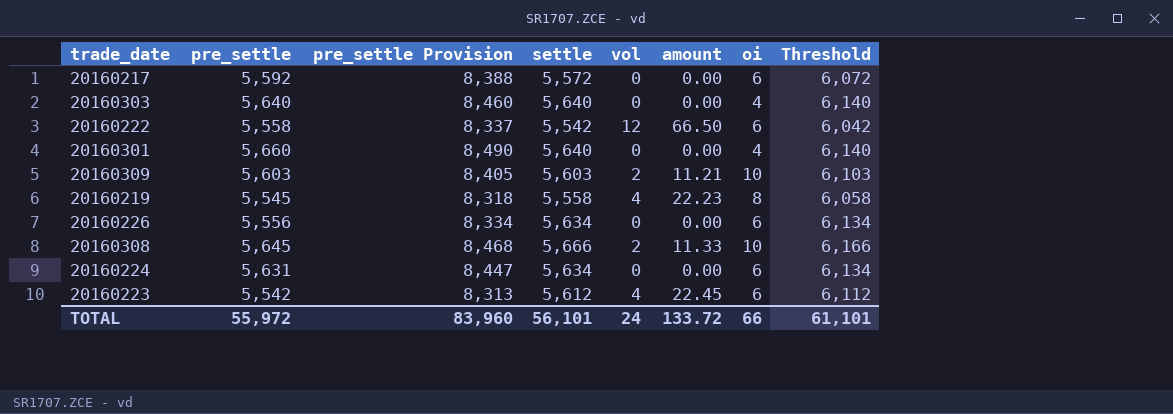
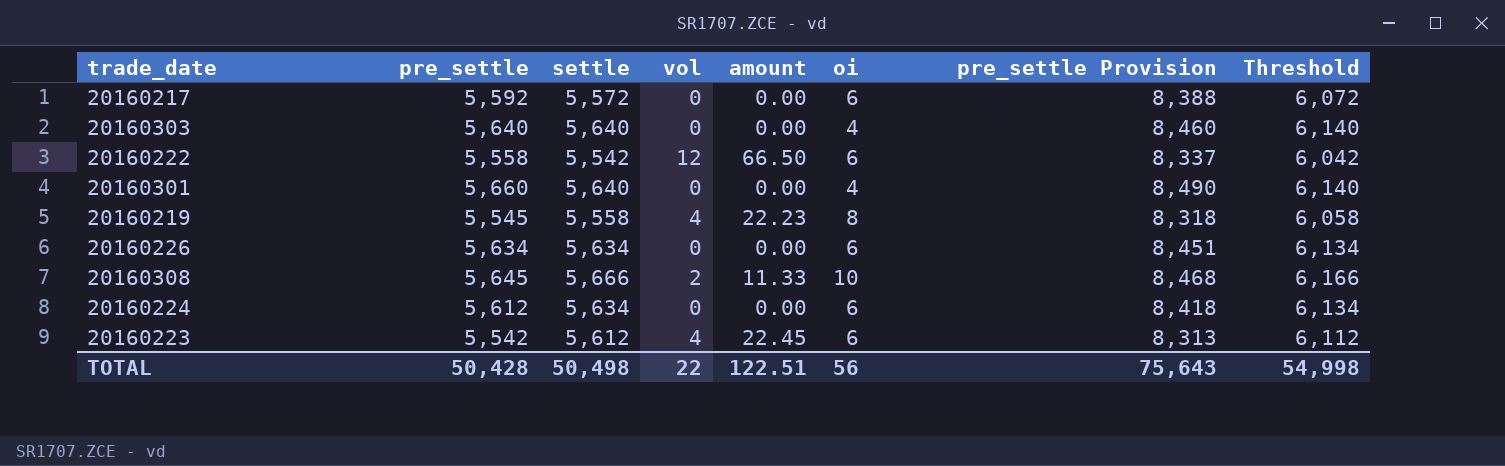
column pre_settle Provision | position: 3 -> 7
row 20160309: 5,603 | 8,405 | 5,603 | 2 | 11.21 | 10 | 6,103 -> none
20160226 | pre_settle: 5,556 -> 5,634
20160226 | pre_settle Provision: 8,334 -> 8,451
20160224 | pre_settle: 5,631 -> 5,612
20160224 | pre_settle Provision: 8,447 -> 8,418
TOTAL | pre_settle: 55,972 -> 50,428
TOTAL | settle: 56,101 -> 50,498
TOTAL | vol: 24 -> 22
TOTAL | amount: 133.72 -> 122.51
TOTAL | oi: 66 -> 56
TOTAL | pre_settle Provision: 83,960 -> 75,643
TOTAL | Threshold: 61,101 -> 54,998

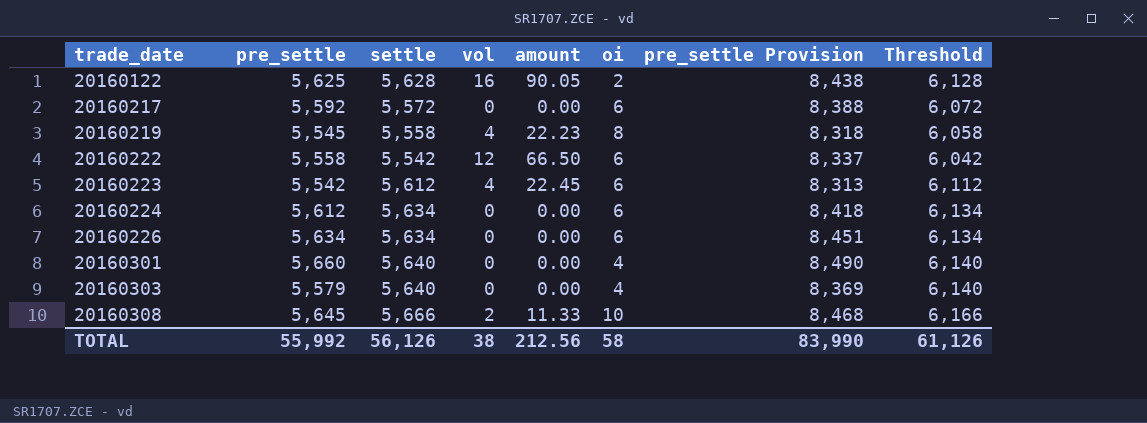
row order: none -> trade_date ascending
row 20160122: none -> 5,625 | 5,628 | 16 | 90.05 | 2 | 8,438 | 6,128
20160303 | pre_settle: 5,640 -> 5,579
20160303 | pre_settle Provision: 8,460 -> 8,369
TOTAL | pre_settle: 50,428 -> 55,992
TOTAL | settle: 50,498 -> 56,126
TOTAL | vol: 22 -> 38
TOTAL | amount: 122.51 -> 212.56
TOTAL | oi: 56 -> 58
TOTAL | pre_settle Provision: 75,643 -> 83,990
TOTAL | Threshold: 54,998 -> 61,126

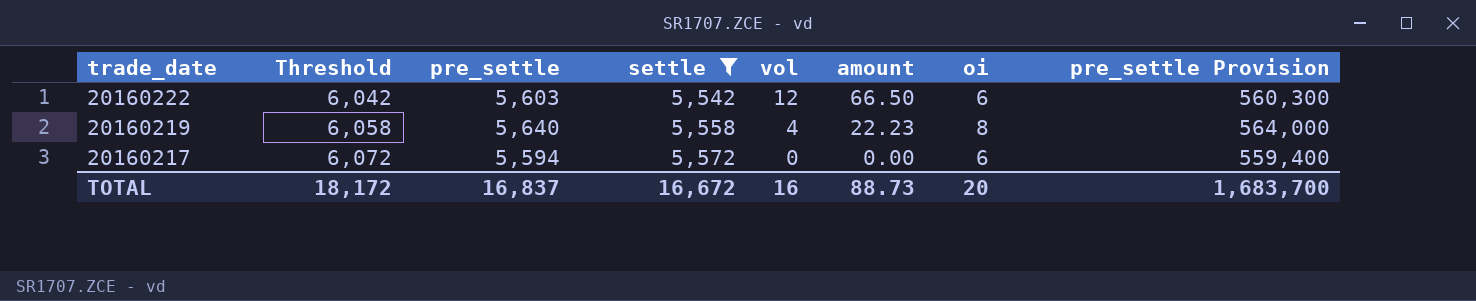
filter: none -> settle <= 5,572
row order: trade_date ascending -> trade_date descending
column Threshold | position: 8 -> 2
column pre_settle Provision | formula: [pre_settle] * 1.5 -> [pre_settle] * 100
20160222 | pre_settle: 5,558 -> 5,603
20160219 | pre_settle: 5,545 -> 5,640
20160217 | pre_settle: 5,592 -> 5,594
TOTAL | Threshold: 61,126 -> 18,172
TOTAL | pre_settle: 55,992 -> 16,837
TOTAL | settle: 56,126 -> 16,672
TOTAL | vol: 38 -> 16
TOTAL | amount: 212.56 -> 88.73
TOTAL | oi: 58 -> 20
TOTAL | pre_settle Provision: 83,990 -> 1,683,700

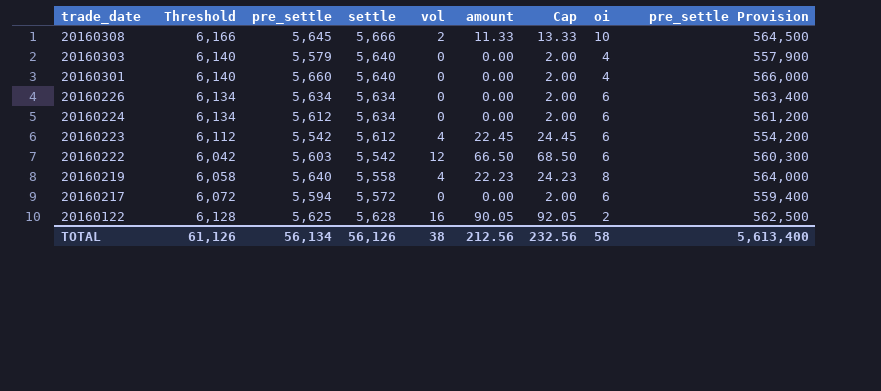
filter: settle <= 5,572 -> none
column Cap | formula: none -> [amount] + 2
TOTAL | Threshold: 18,172 -> 61,126
TOTAL | pre_settle: 16,837 -> 56,134
TOTAL | settle: 16,672 -> 56,126
TOTAL | vol: 16 -> 38
TOTAL | amount: 88.73 -> 212.56
TOTAL | oi: 20 -> 58
TOTAL | pre_settle Provision: 1,683,700 -> 5,613,400

